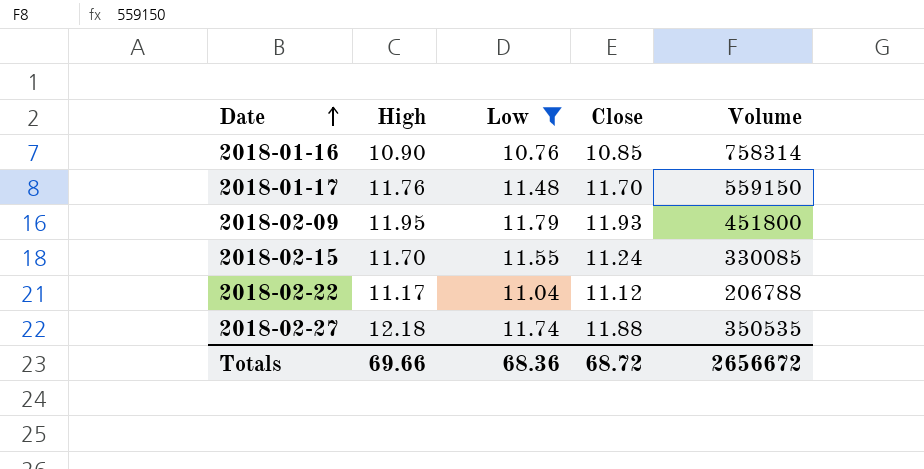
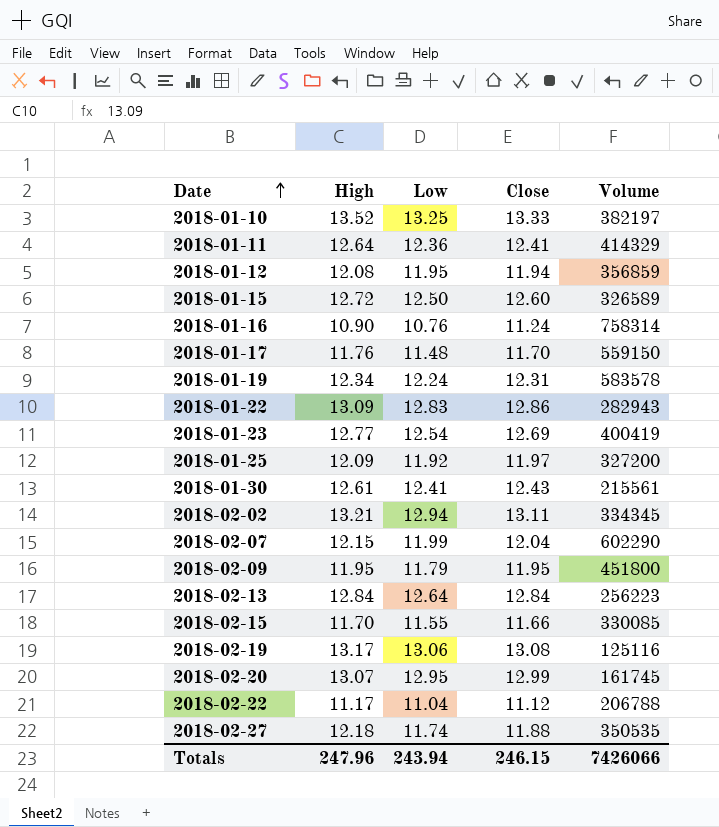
filter: Low <= 11.79 -> none
2018-01-16 | Close: 10.85 -> 11.24
2018-02-09 | Close: 11.93 -> 11.95
2018-02-15 | Close: 11.24 -> 11.66
Totals | High: 69.66 -> 247.96
Totals | Low: 68.36 -> 243.94
Totals | Close: 68.72 -> 246.15
Totals | Volume: 2656672 -> 7426066

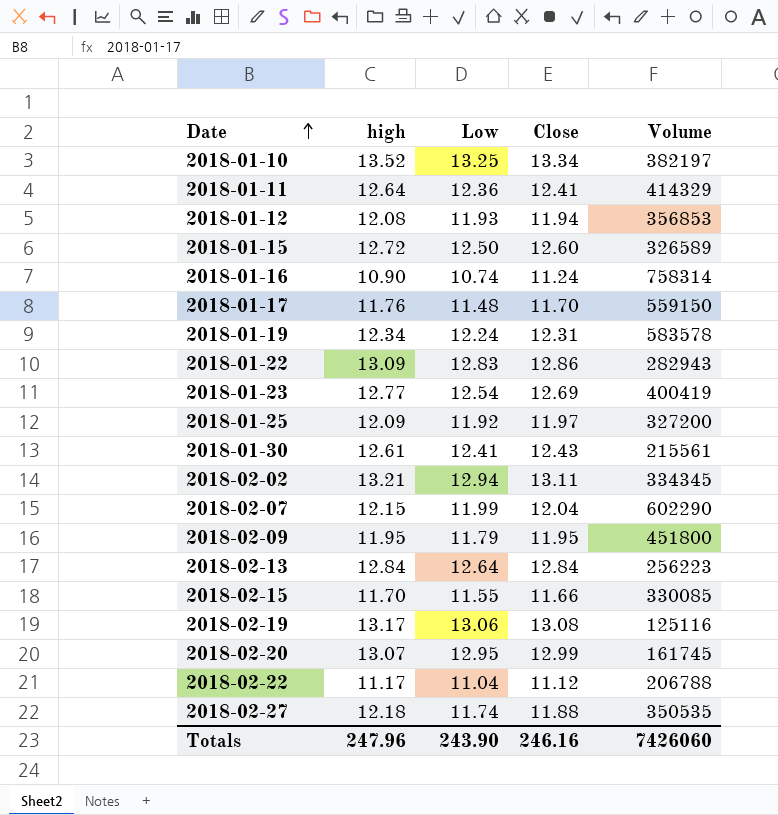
column name: High -> high
2018-01-10 | Close: 13.33 -> 13.34
2018-01-12 | Low: 11.95 -> 11.93
2018-01-12 | Volume: 356859 -> 356853
2018-01-16 | Low: 10.76 -> 10.74
Totals | Low: 243.94 -> 243.90
Totals | Close: 246.15 -> 246.16
Totals | Volume: 7426066 -> 7426060

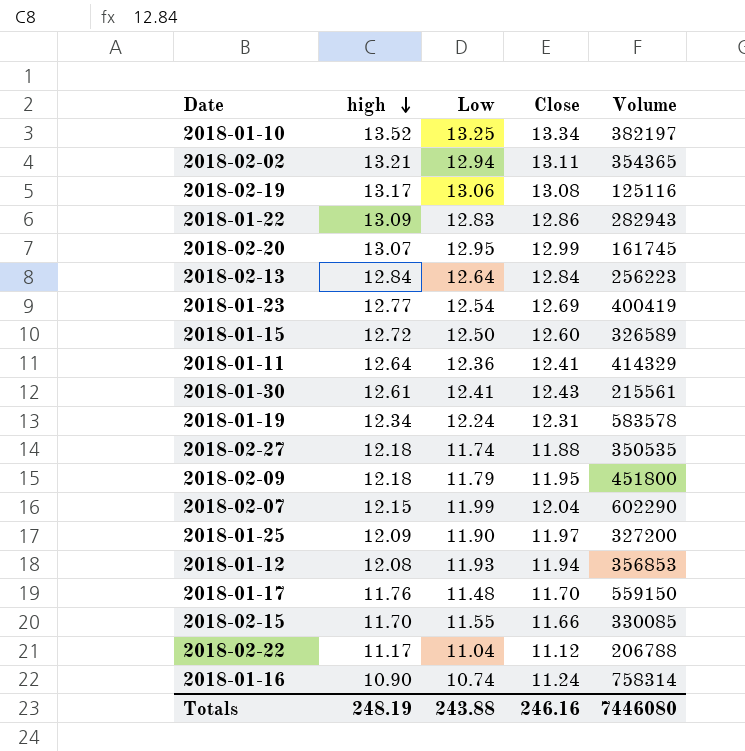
row order: Date ascending -> high descending
2018-02-02 | Volume: 334345 -> 354365
2018-02-09 | high: 11.95 -> 12.18
2018-01-25 | Low: 11.92 -> 11.90
Totals | high: 247.96 -> 248.19
Totals | Low: 243.90 -> 243.88
Totals | Volume: 7426060 -> 7446080

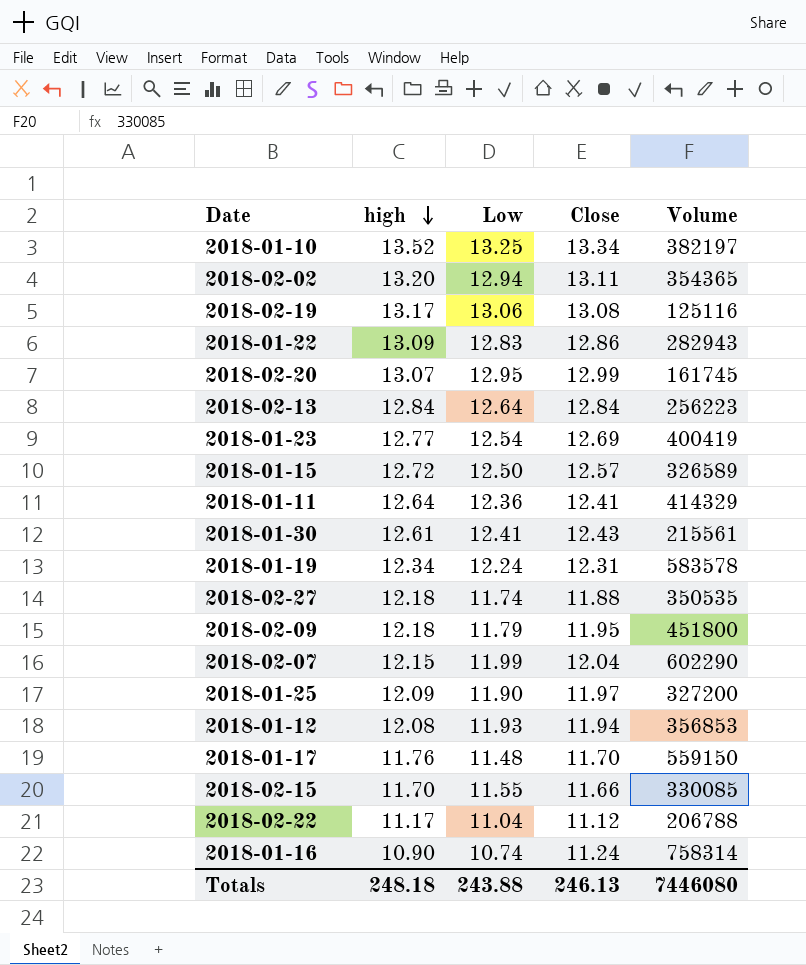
2018-02-02 | high: 13.21 -> 13.20
2018-01-15 | Close: 12.60 -> 12.57
Totals | high: 248.19 -> 248.18
Totals | Close: 246.16 -> 246.13

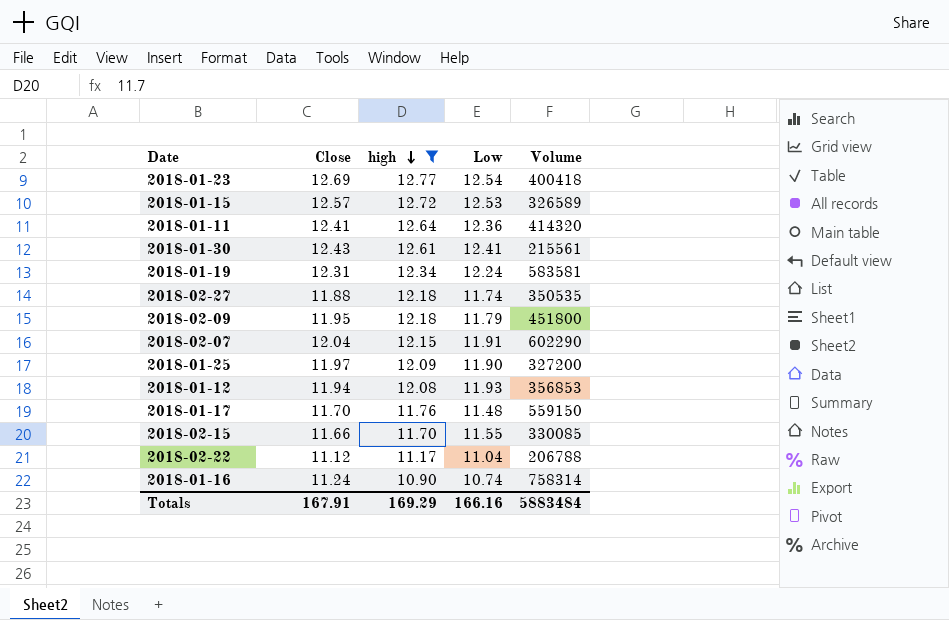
filter: none -> high <= 12.77
column Close | position: 4 -> 2
2018-01-23 | Volume: 400419 -> 400418
2018-01-15 | Low: 12.50 -> 12.53
2018-01-11 | Volume: 414329 -> 414320
2018-01-19 | Volume: 583578 -> 583581
2018-02-07 | Low: 11.99 -> 11.91
Totals | Close: 246.13 -> 167.91
Totals | high: 248.18 -> 169.29
Totals | Low: 243.88 -> 166.16
Totals | Volume: 7446080 -> 5883484

